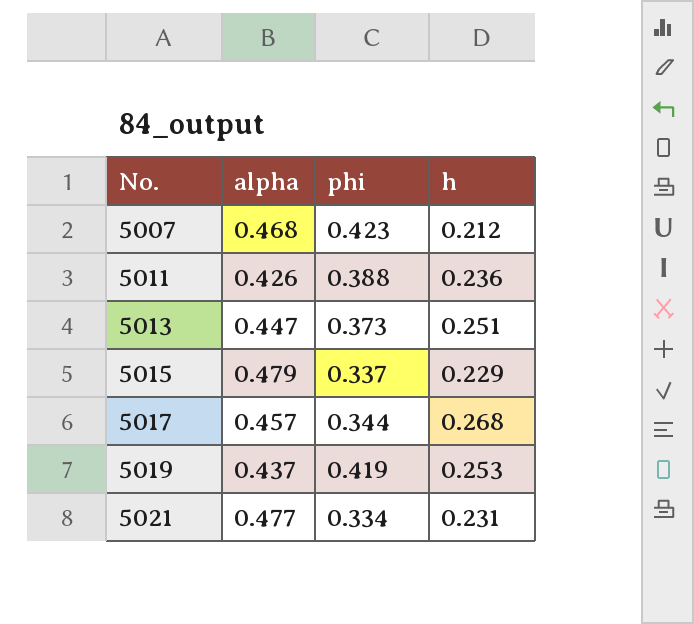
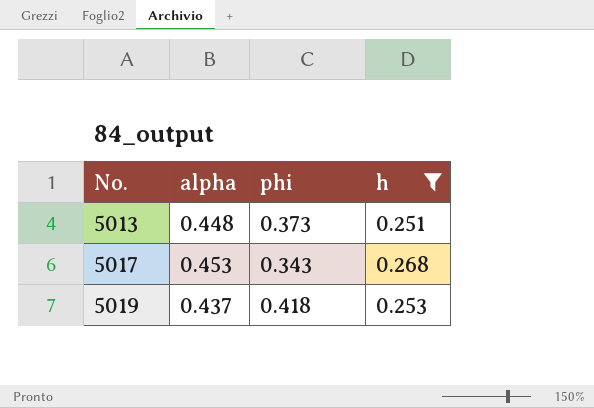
filter: none -> h >= 0.251
5013 | alpha: 0.447 -> 0.448
5017 | alpha: 0.457 -> 0.453
5017 | phi: 0.344 -> 0.343
5019 | phi: 0.419 -> 0.418

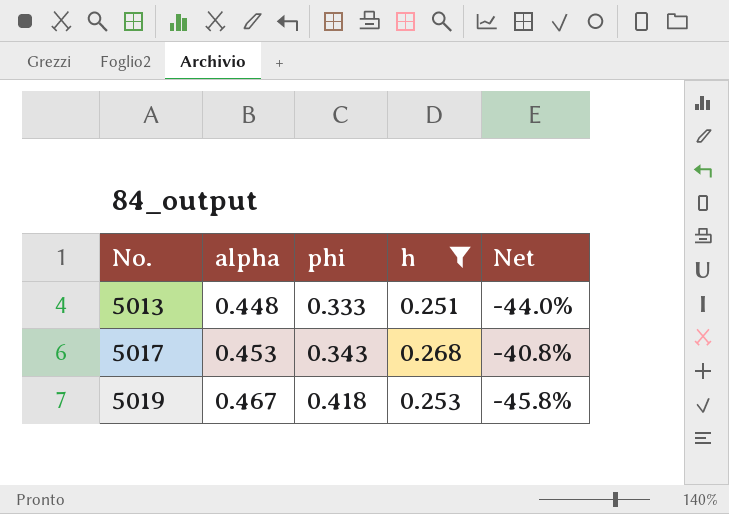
column Net | formula: none -> ([h] - [alpha]) / [alpha]
5013 | phi: 0.373 -> 0.333
5019 | alpha: 0.437 -> 0.467

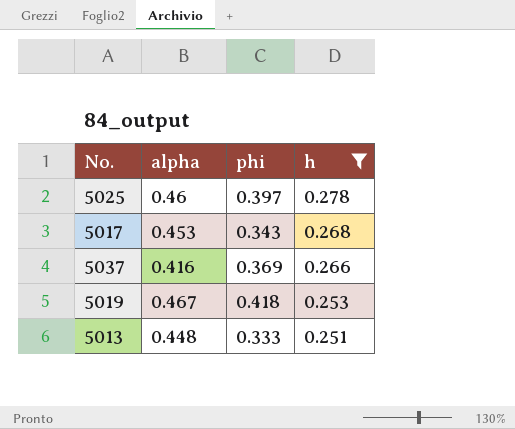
row order: No. ascending -> h descending
column Net | formula: ([h] - [alpha]) / [alpha] -> none
row 5025: none -> 0.46 | 0.397 | 0.278
row 5037: none -> 0.416 | 0.369 | 0.266

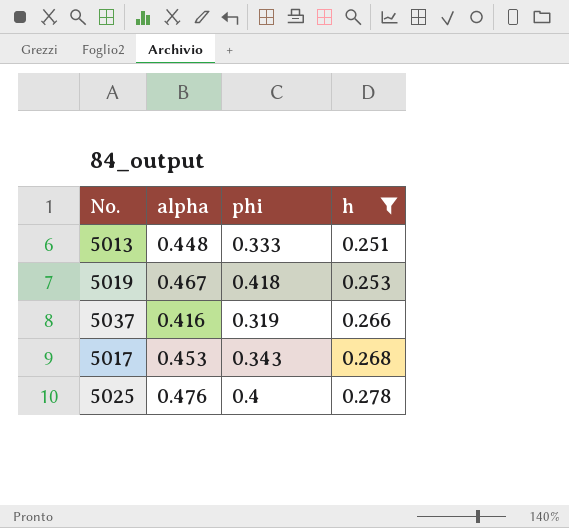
row order: h descending -> h ascending
5037 | phi: 0.369 -> 0.319
5025 | alpha: 0.46 -> 0.476
5025 | phi: 0.397 -> 0.4

